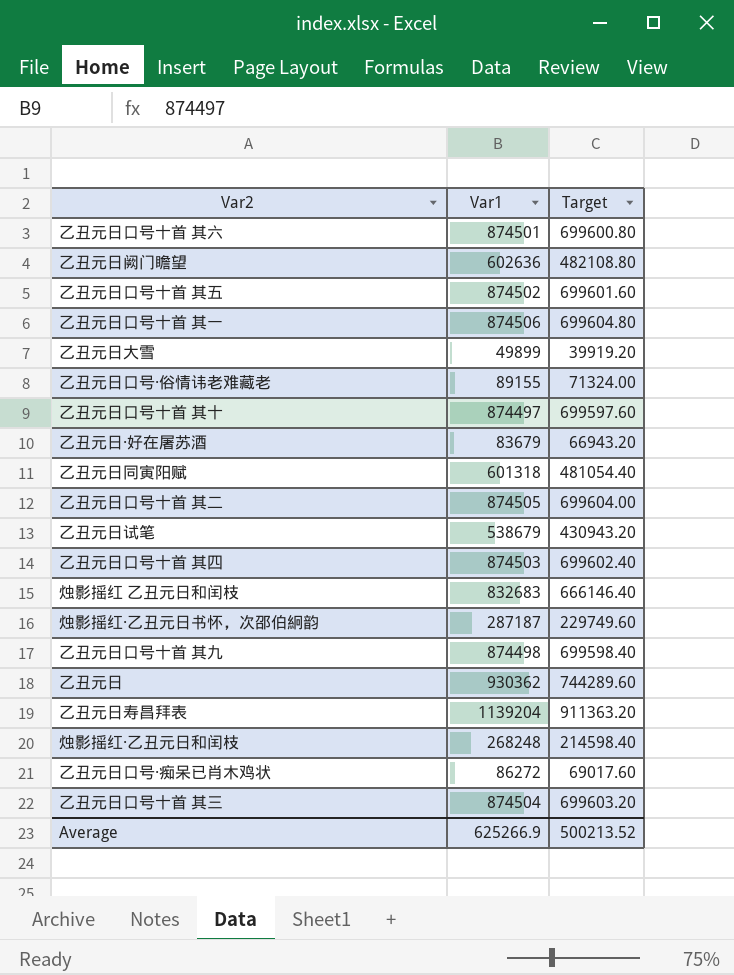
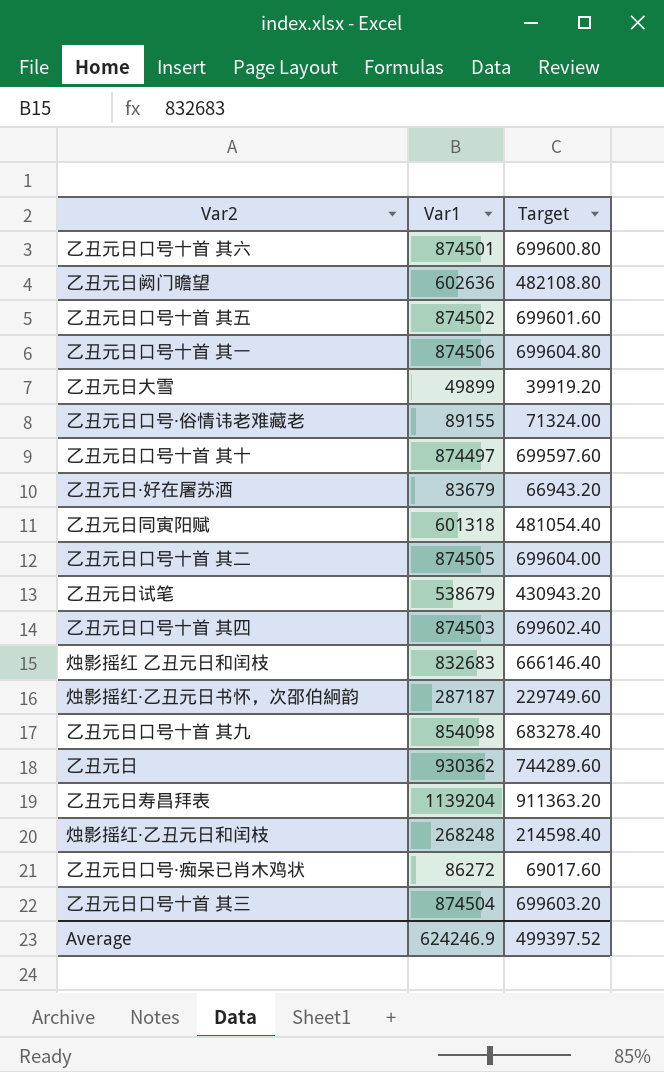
乙丑元日口号十首 其九 | Var1: 874498 -> 854098
乙丑元日口号十首 其九 | Target: 699598.40 -> 683278.40
Average | Var1: 625266.9 -> 624246.9
Average | Target: 500213.52 -> 499397.52

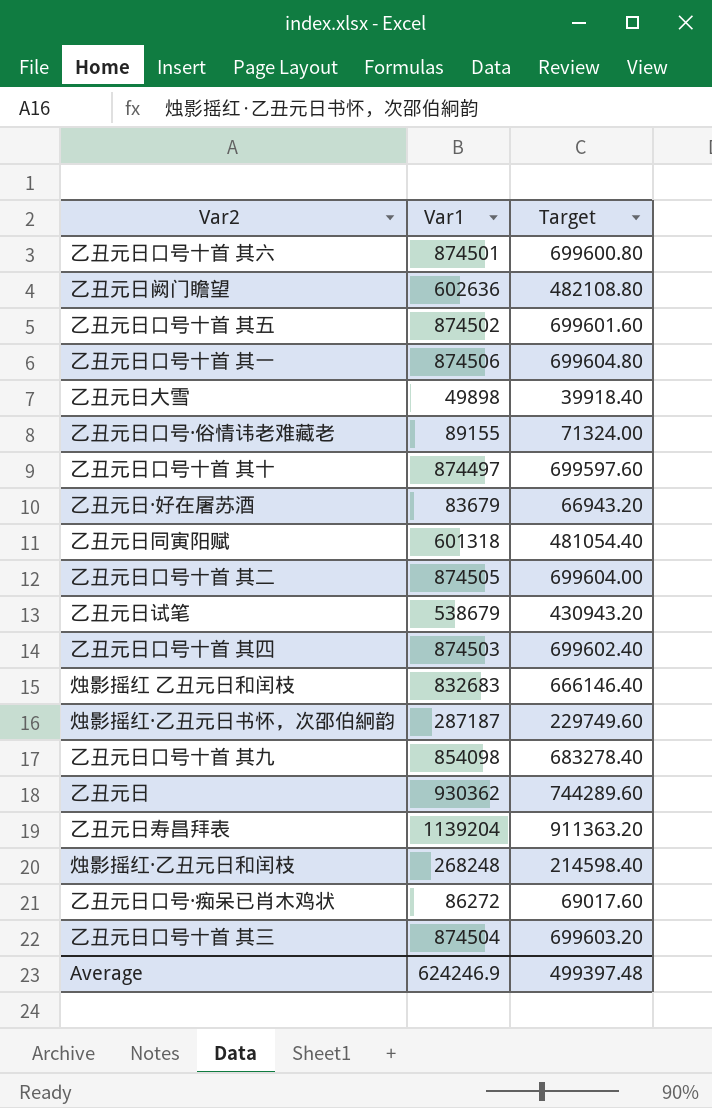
乙丑元日大雪 | Var1: 49899 -> 49898
乙丑元日大雪 | Target: 39919.20 -> 39918.40
Average | Target: 499397.52 -> 499397.48

